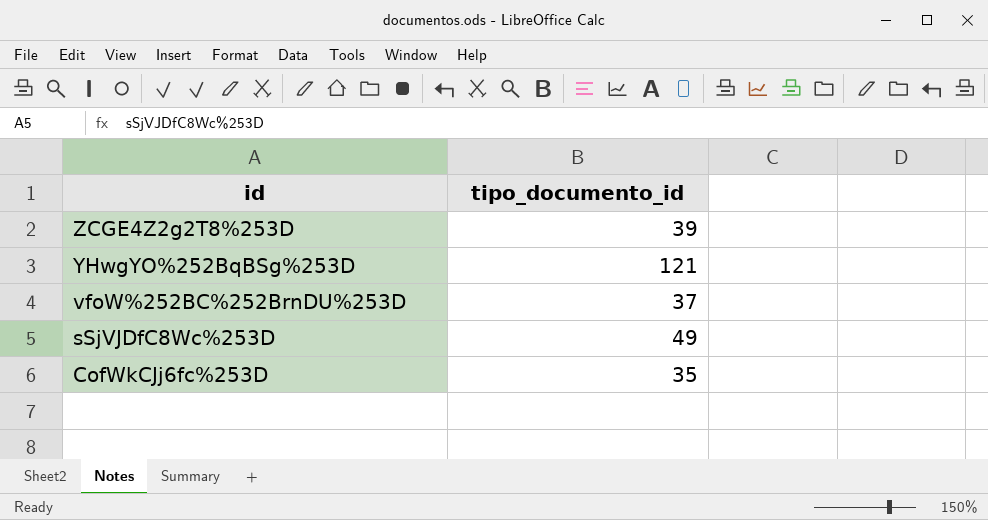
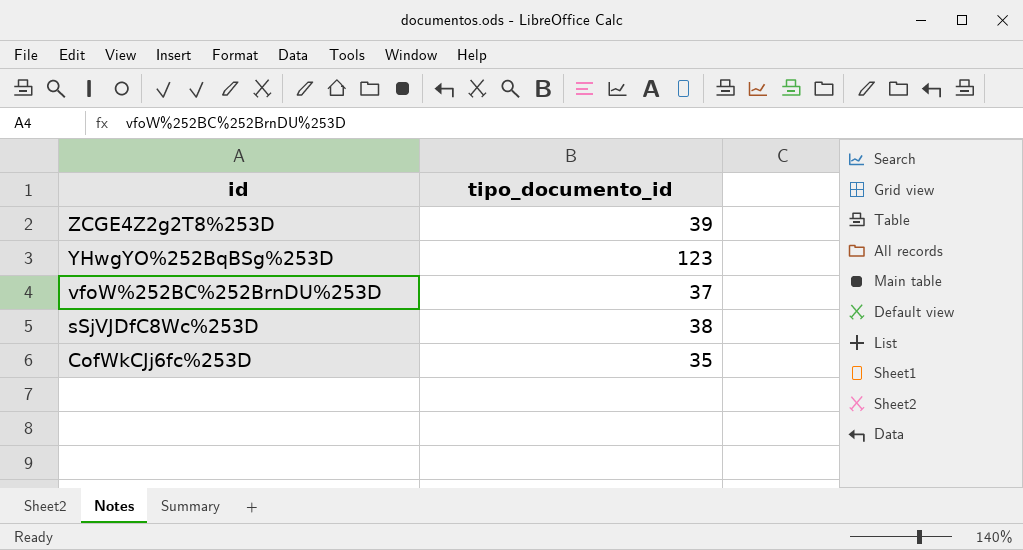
YHwgYO%252BqBSg%253D | tipo_documento_id: 121 -> 123
sSjVJDfC8Wc%253D | tipo_documento_id: 49 -> 38

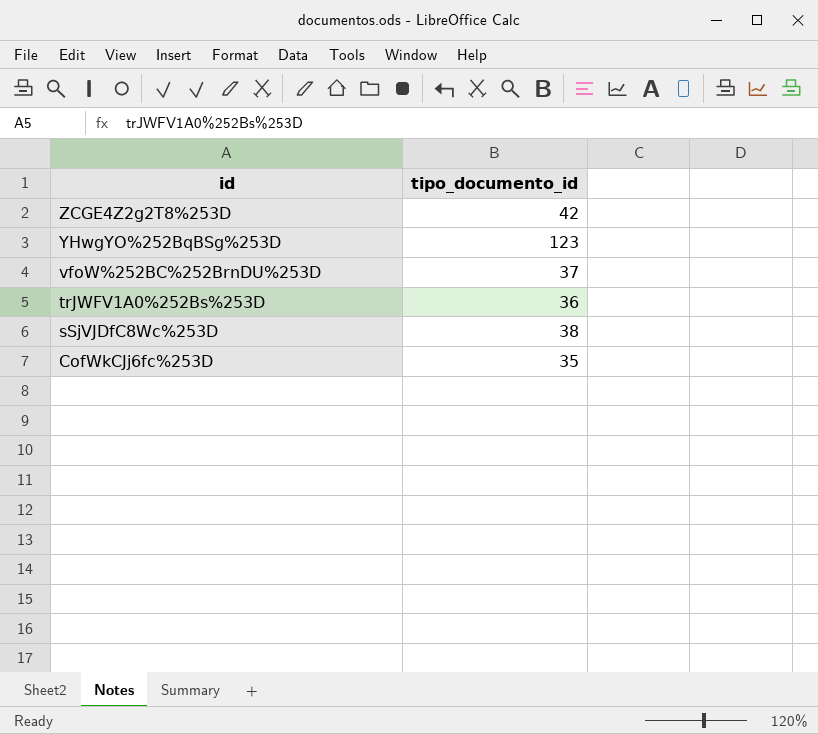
ZCGE4Z2g2T8%253D | tipo_documento_id: 39 -> 42
row trJWFV1A0%252Bs%253D: none -> 36

